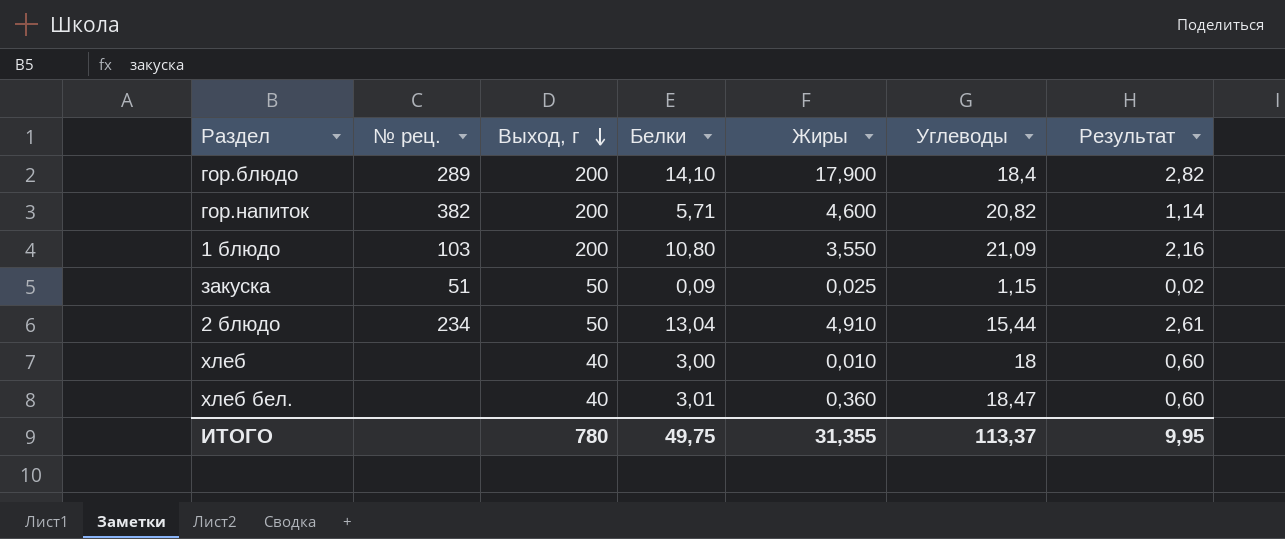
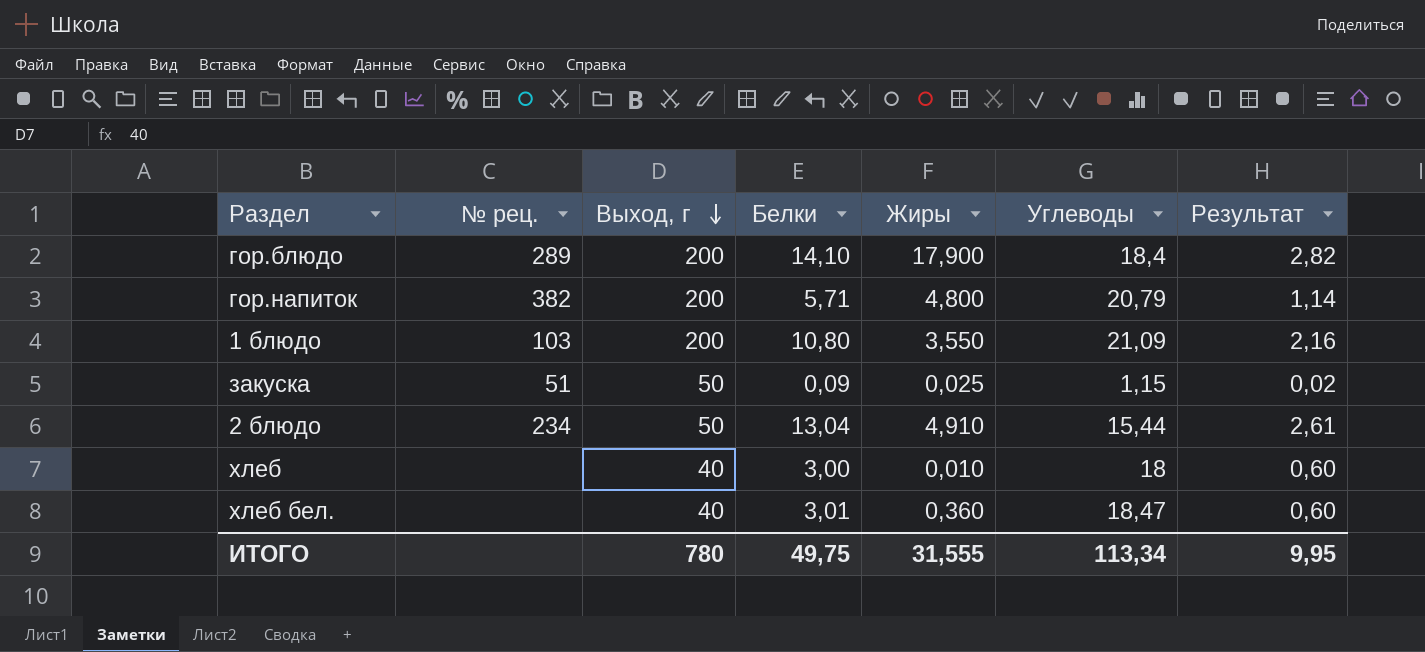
гор.напиток | Жиры: 4,600 -> 4,800
гор.напиток | Углеводы: 20,82 -> 20,79
ИТОГО | Жиры: 31,355 -> 31,555
ИТОГО | Углеводы: 113,37 -> 113,34

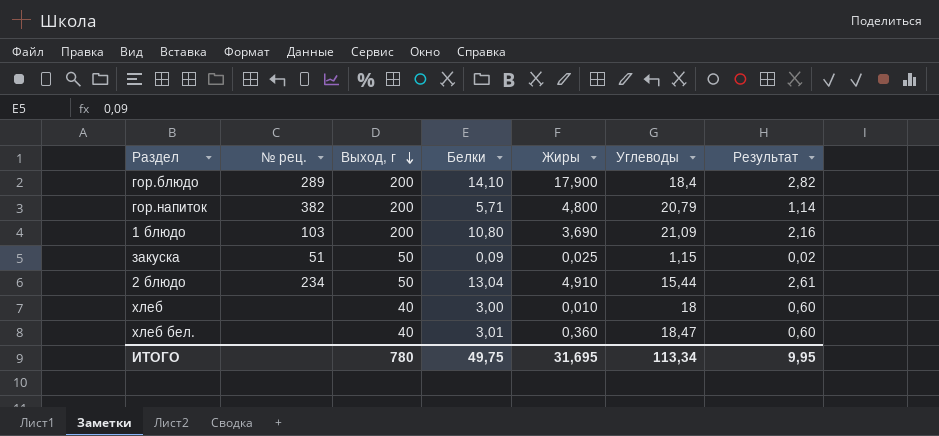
1 блюдо | Жиры: 3,550 -> 3,690
ИТОГО | Жиры: 31,555 -> 31,695

